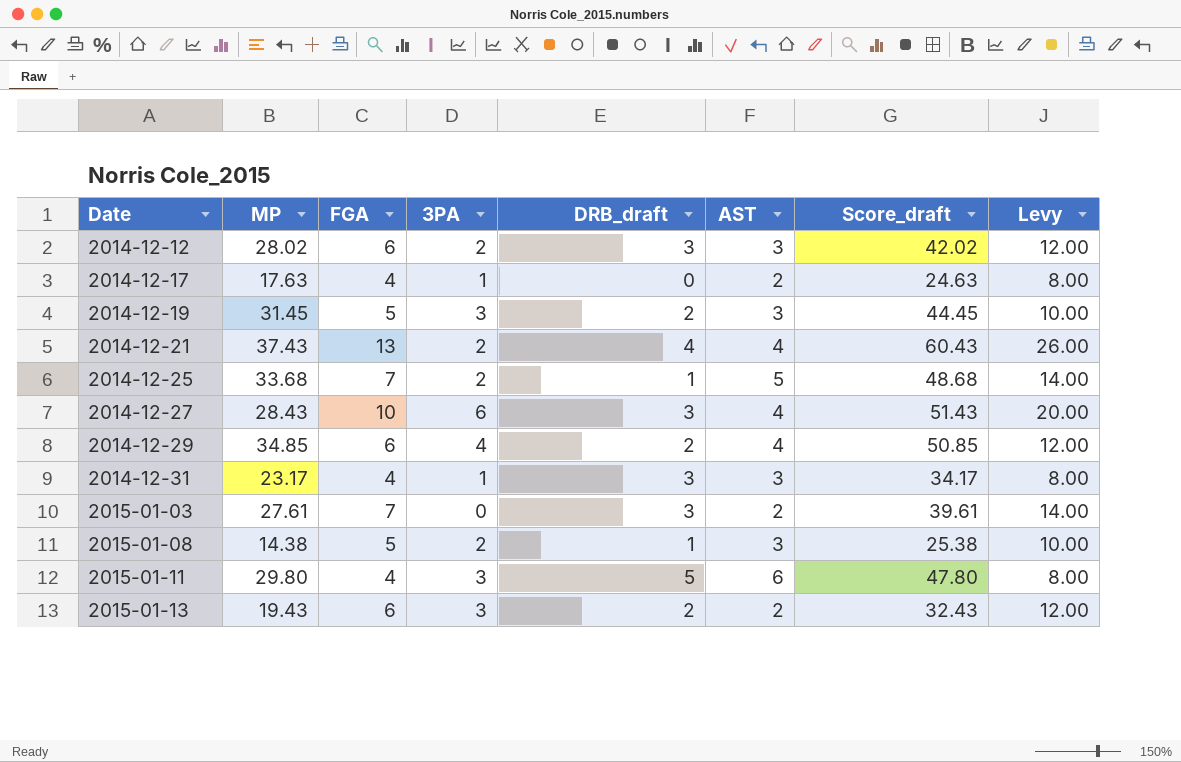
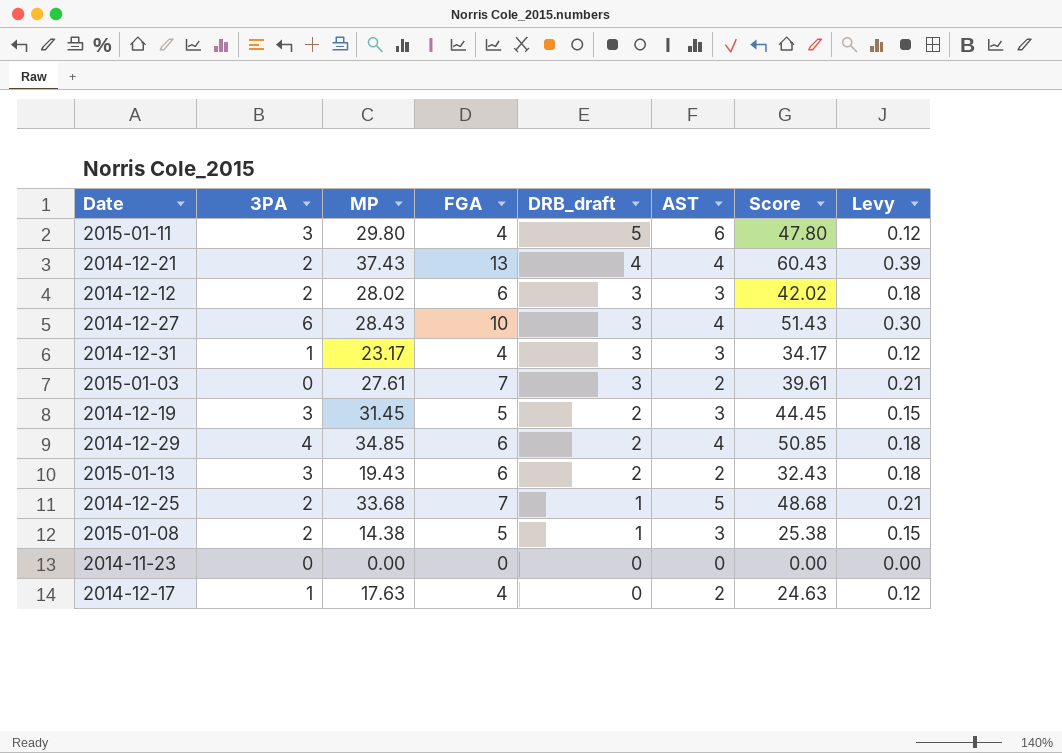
row order: Date ascending -> DRB_draft descending
column 3PA | position: 4 -> 2
column name: Score_draft -> Score
column Levy | formula: [FGA] * 2 -> [FGA] * 0.03
row 2014-11-23: none -> 0 | 0.00 | 0 | 0 | 0 | 0.00 | 0.00

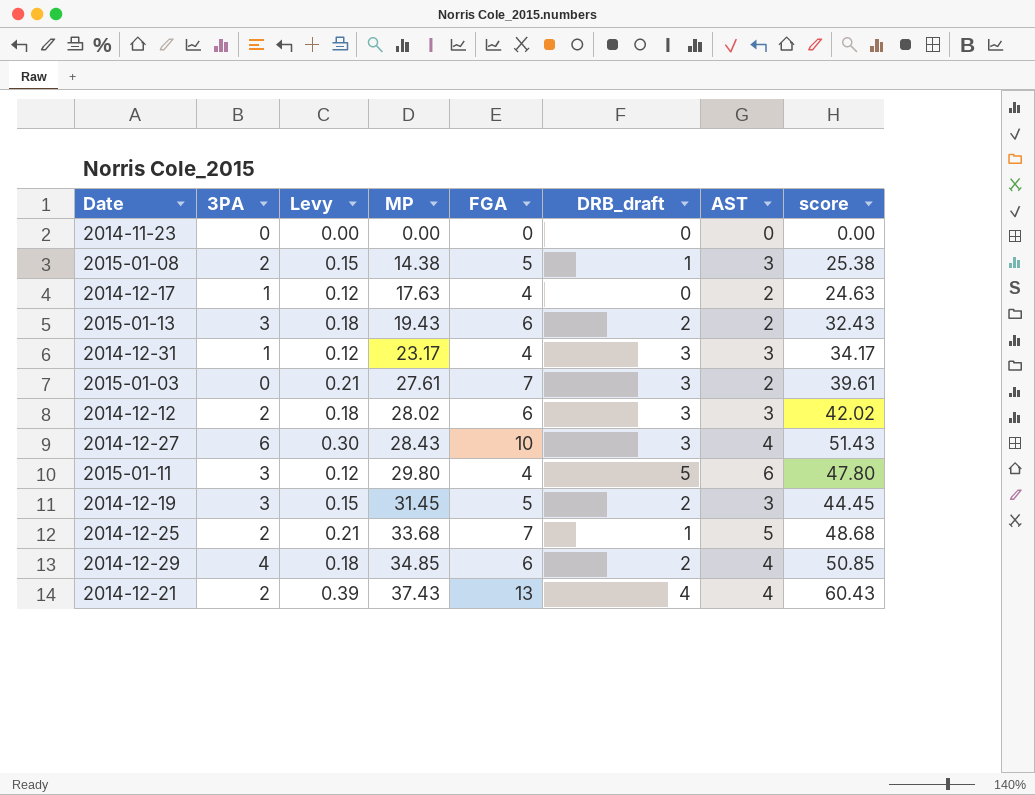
row order: DRB_draft descending -> MP ascending
column Levy | position: 8 -> 3
column name: Score -> score

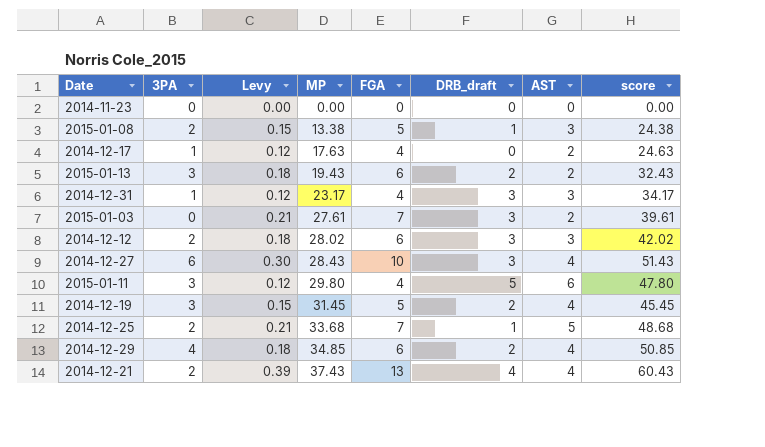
2015-01-08 | MP: 14.38 -> 13.38
2015-01-08 | score: 25.38 -> 24.38
2014-12-19 | AST: 3 -> 4
2014-12-19 | score: 44.45 -> 45.45

